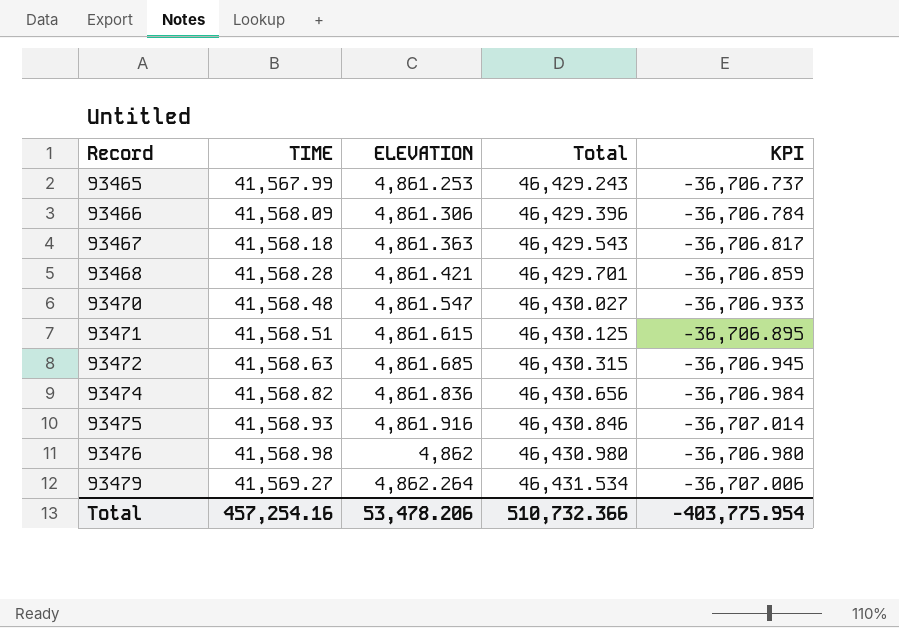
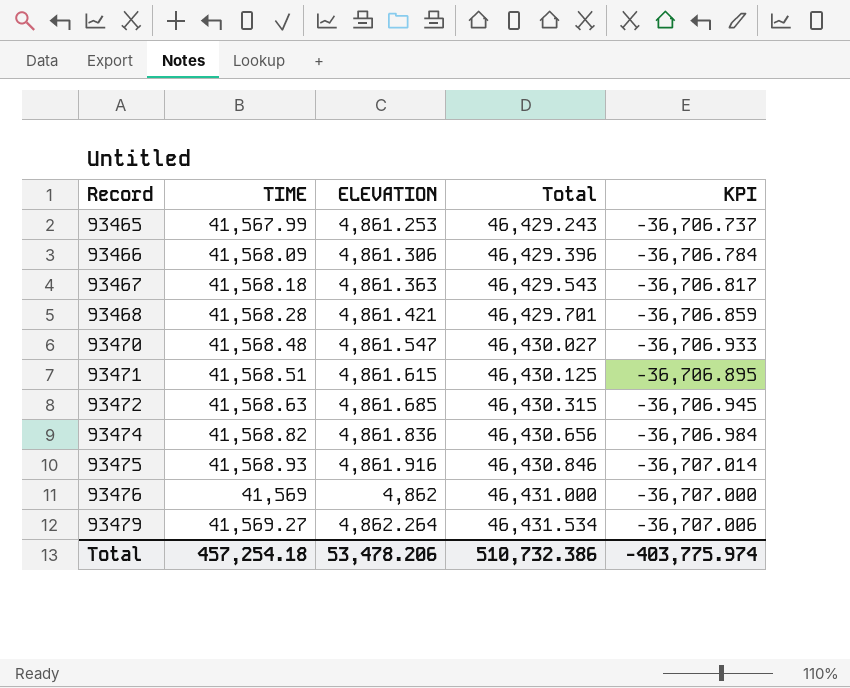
93476 | TIME: 41,568.98 -> 41,569
93476 | Total: 46,430.980 -> 46,431.000
93476 | KPI: -36,706.980 -> -36,707.000
Total | TIME: 457,254.16 -> 457,254.18
Total | Total: 510,732.366 -> 510,732.386
Total | KPI: -403,775.954 -> -403,775.974

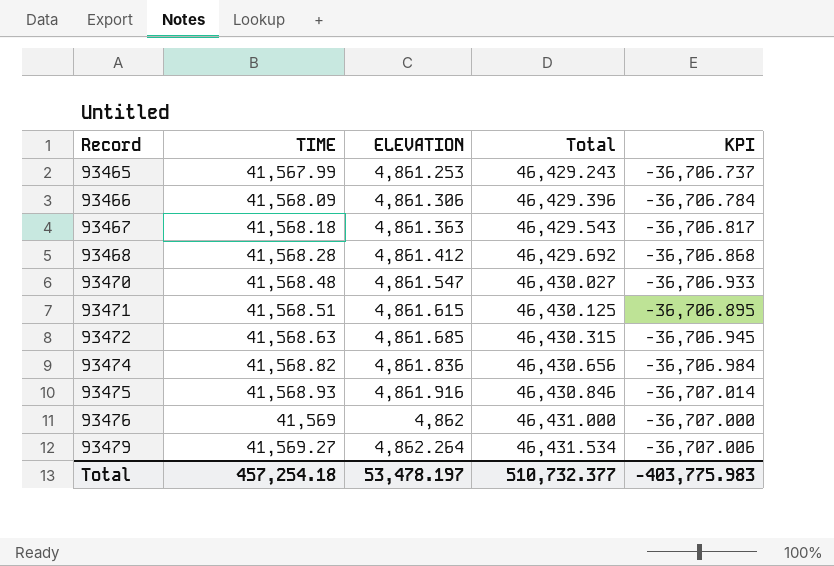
93468 | ELEVATION: 4,861.421 -> 4,861.412
93468 | Total: 46,429.701 -> 46,429.692
93468 | KPI: -36,706.859 -> -36,706.868
Total | ELEVATION: 53,478.206 -> 53,478.197
Total | Total: 510,732.386 -> 510,732.377
Total | KPI: -403,775.974 -> -403,775.983

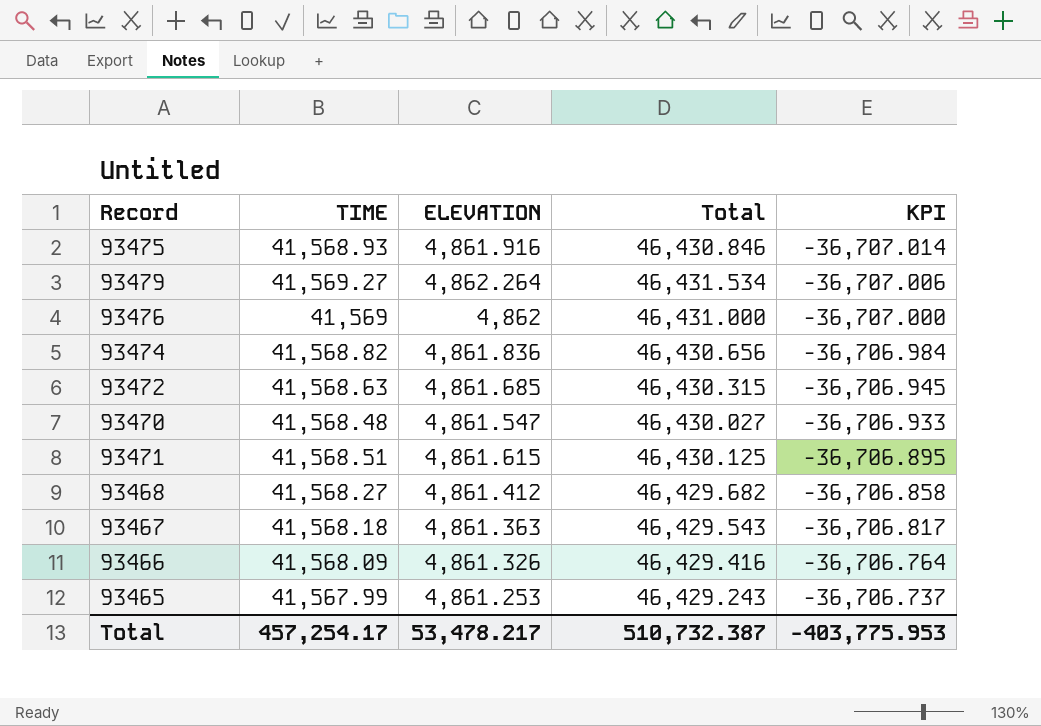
row order: Record ascending -> KPI ascending
93468 | TIME: 41,568.28 -> 41,568.27
93468 | Total: 46,429.692 -> 46,429.682
93468 | KPI: -36,706.868 -> -36,706.858
93466 | ELEVATION: 4,861.306 -> 4,861.326
93466 | Total: 46,429.396 -> 46,429.416
93466 | KPI: -36,706.784 -> -36,706.764
Total | TIME: 457,254.18 -> 457,254.17
Total | ELEVATION: 53,478.197 -> 53,478.217
Total | Total: 510,732.377 -> 510,732.387
Total | KPI: -403,775.983 -> -403,775.953

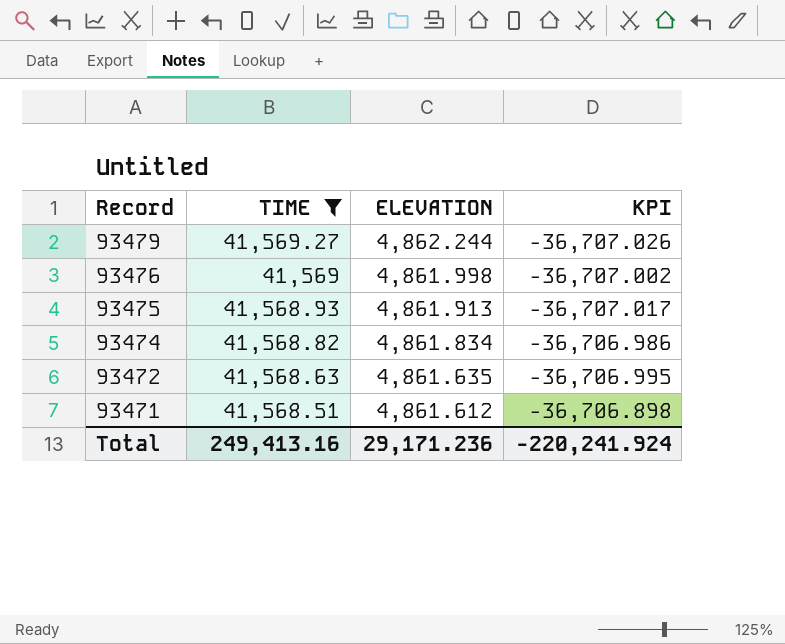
filter: none -> TIME >= 41,568.51
row order: KPI ascending -> Record descending
column Total | formula: [TIME] + [ELEVATION] -> none
93479 | ELEVATION: 4,862.264 -> 4,862.244
93479 | KPI: -36,707.006 -> -36,707.026
93476 | ELEVATION: 4,862 -> 4,861.998
93476 | KPI: -36,707.000 -> -36,707.002
93475 | ELEVATION: 4,861.916 -> 4,861.913
93475 | KPI: -36,707.014 -> -36,707.017
93474 | ELEVATION: 4,861.836 -> 4,861.834
93474 | KPI: -36,706.984 -> -36,706.986
93472 | ELEVATION: 4,861.685 -> 4,861.635
93472 | KPI: -36,706.945 -> -36,706.995
93471 | ELEVATION: 4,861.615 -> 4,861.612
93471 | KPI: -36,706.895 -> -36,706.898
Total | TIME: 457,254.17 -> 249,413.16
Total | ELEVATION: 53,478.217 -> 29,171.236
Total | KPI: -403,775.953 -> -220,241.924

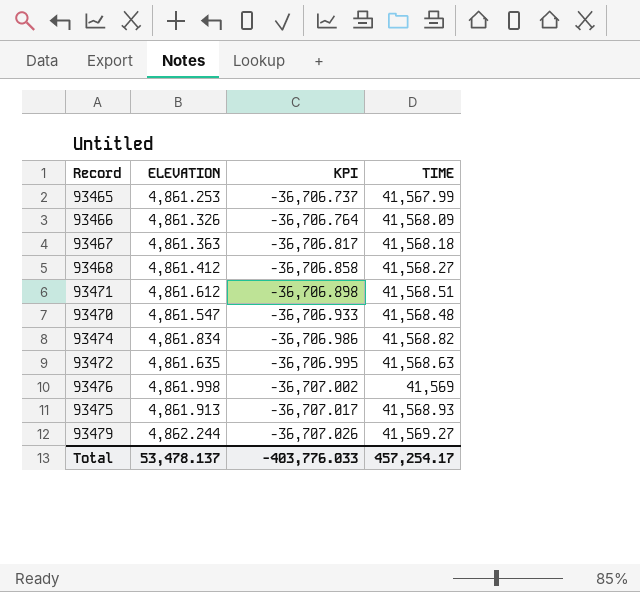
filter: TIME >= 41,568.51 -> none
row order: Record descending -> KPI descending
column TIME | position: 2 -> 4
Total | ELEVATION: 29,171.236 -> 53,478.137
Total | KPI: -220,241.924 -> -403,776.033
Total | TIME: 249,413.16 -> 457,254.17

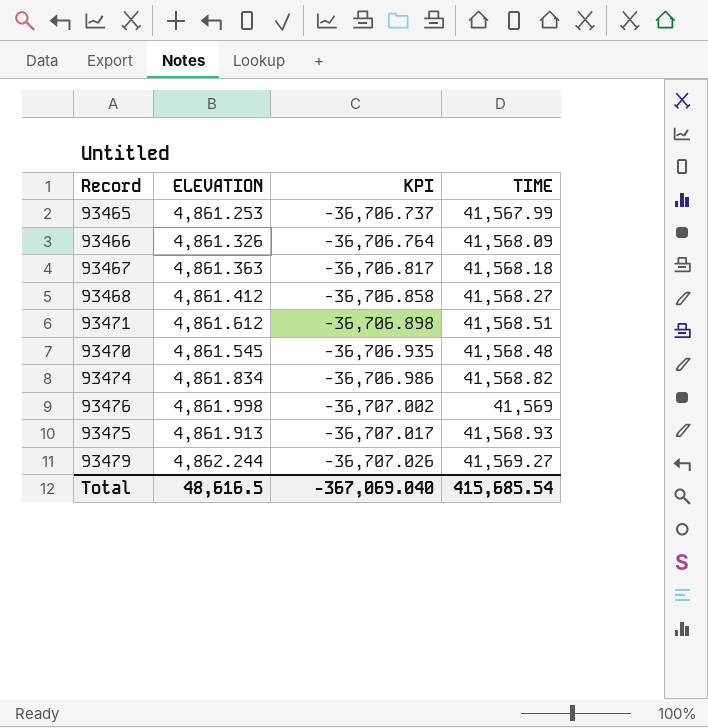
row 93472: 4,861.635 | -36,706.995 | 41,568.63 -> none
93470 | ELEVATION: 4,861.547 -> 4,861.545
93470 | KPI: -36,706.933 -> -36,706.935
Total | ELEVATION: 53,478.137 -> 48,616.5
Total | KPI: -403,776.033 -> -367,069.040
Total | TIME: 457,254.17 -> 415,685.54

